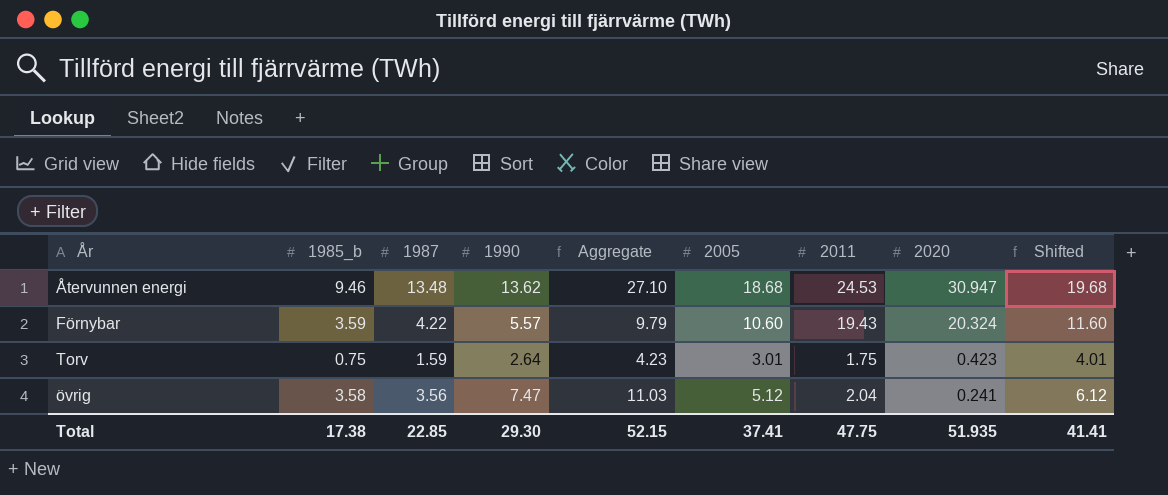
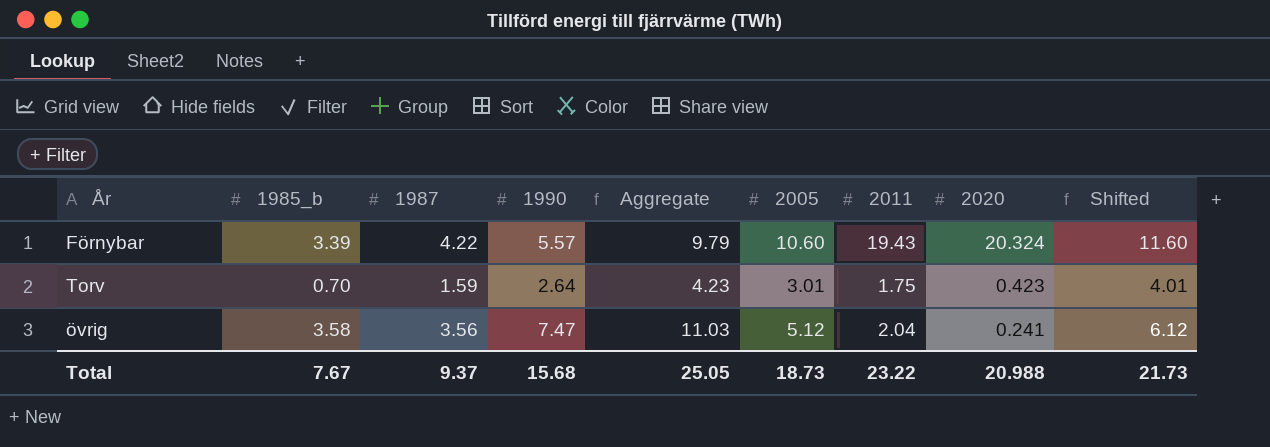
row Återvunnen energi: 9.46 | 13.48 | 13.62 | 27.10 | 18.68 | 24.53 | 30.947 | 19.68 -> none
Förnybar | 1985_b: 3.59 -> 3.39
Torv | 1985_b: 0.75 -> 0.70
Total | 1985_b: 17.38 -> 7.67
Total | 1987: 22.85 -> 9.37
Total | 1990: 29.30 -> 15.68
Total | Aggregate: 52.15 -> 25.05
Total | 2005: 37.41 -> 18.73
Total | 2011: 47.75 -> 23.22
Total | 2020: 51.935 -> 20.988
Total | Shifted: 41.41 -> 21.73

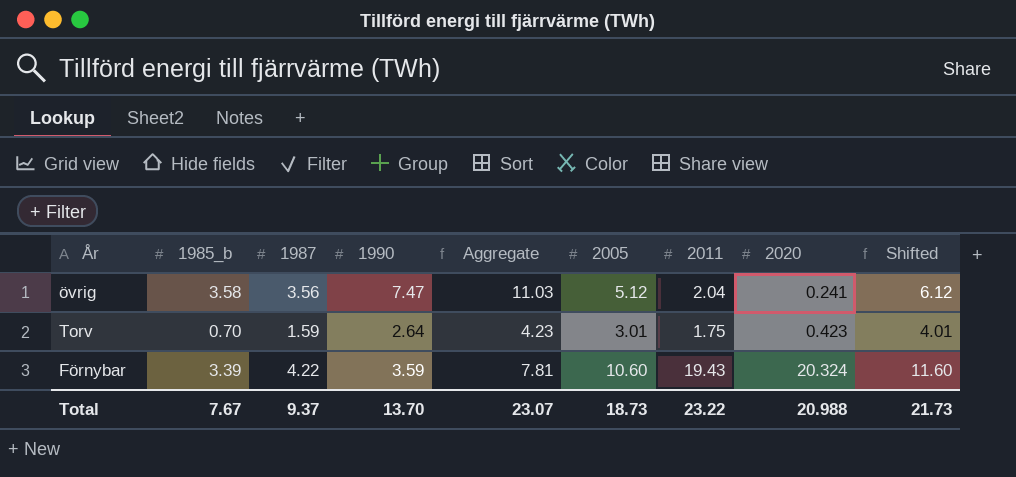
row order: 2020 descending -> 2020 ascending
Förnybar | 1990: 5.57 -> 3.59
Förnybar | Aggregate: 9.79 -> 7.81
Total | 1990: 15.68 -> 13.70
Total | Aggregate: 25.05 -> 23.07

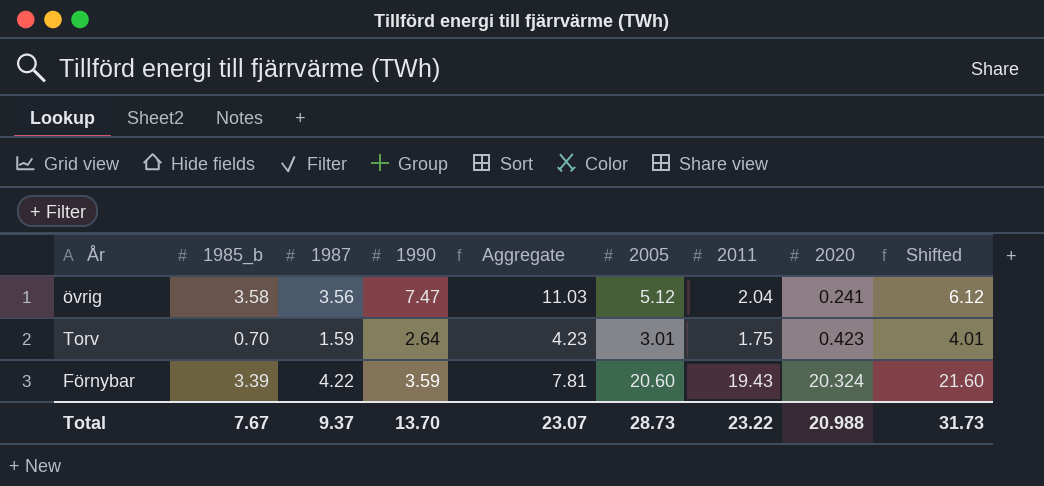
Förnybar | 2005: 10.60 -> 20.60
Förnybar | Shifted: 11.60 -> 21.60
Total | 2005: 18.73 -> 28.73
Total | Shifted: 21.73 -> 31.73

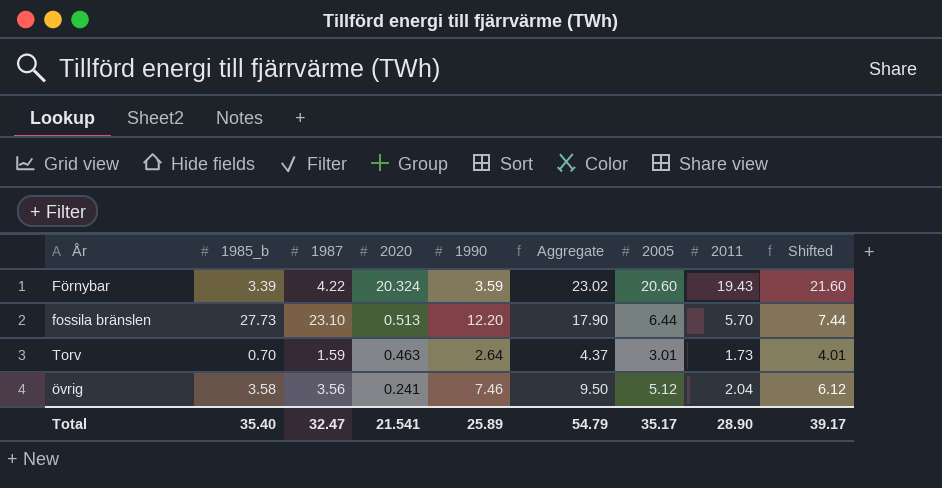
row order: 2020 ascending -> 2020 descending
column 2020 | position: 8 -> 4
column Aggregate | formula: [1987] + [1990] -> [1990] + [2011]
row fossila bränslen: none -> 27.73 | 23.10 | 0.513 | 12.20 | 17.90 | 6.44 | 5.70 | 7.44
Torv | 2020: 0.423 -> 0.463
Torv | 2011: 1.75 -> 1.73
övrig | 1990: 7.47 -> 7.46
Total | 1985_b: 7.67 -> 35.40
Total | 1987: 9.37 -> 32.47
Total | 2020: 20.988 -> 21.541
Total | 1990: 13.70 -> 25.89
Total | Aggregate: 23.07 -> 54.79
Total | 2005: 28.73 -> 35.17
Total | 2011: 23.22 -> 28.90
Total | Shifted: 31.73 -> 39.17

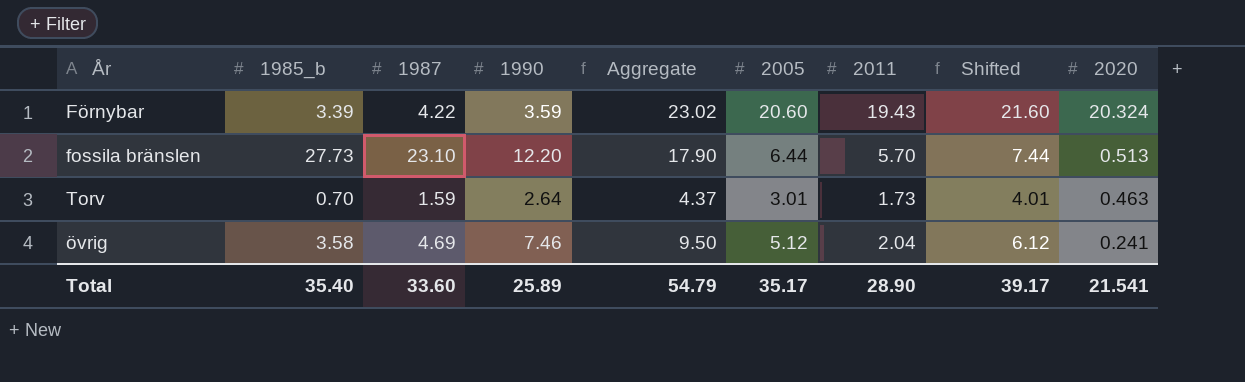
column 2020 | position: 4 -> 9
övrig | 1987: 3.56 -> 4.69
Total | 1987: 32.47 -> 33.60

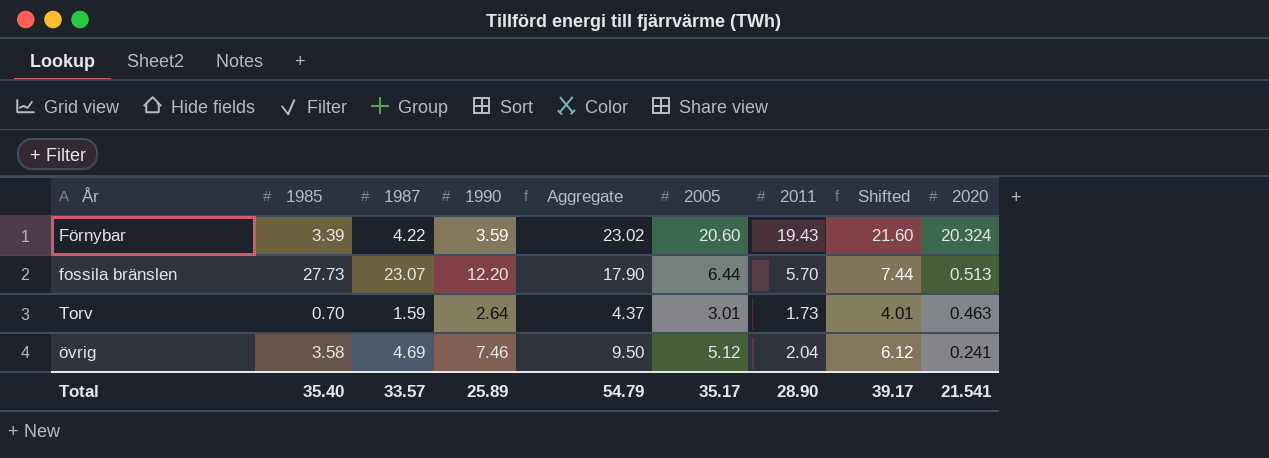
column name: 1985_b -> 1985
fossila bränslen | 1987: 23.10 -> 23.07
Total | 1987: 33.60 -> 33.57

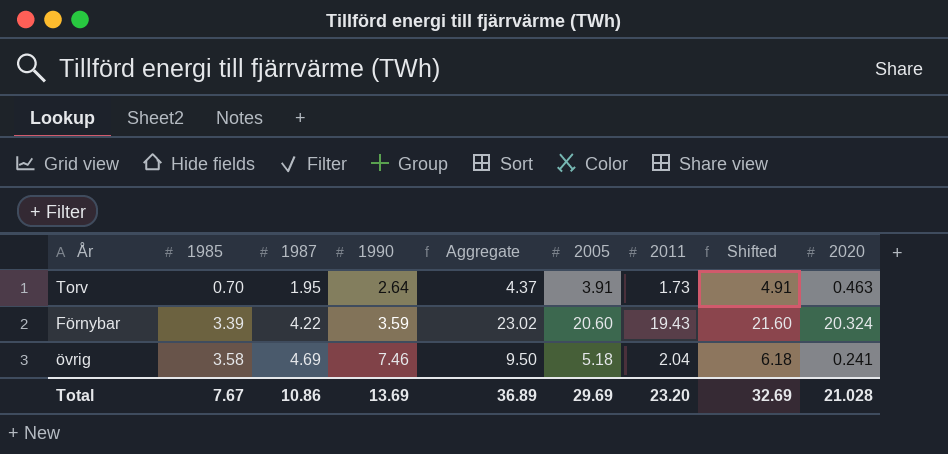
row order: 2020 descending -> 1985 ascending
row fossila bränslen: 27.73 | 23.07 | 12.20 | 17.90 | 6.44 | 5.70 | 7.44 | 0.513 -> none
Torv | 1987: 1.59 -> 1.95
Torv | 2005: 3.01 -> 3.91
Torv | Shifted: 4.01 -> 4.91
övrig | 2005: 5.12 -> 5.18
övrig | Shifted: 6.12 -> 6.18
Total | 1985: 35.40 -> 7.67
Total | 1987: 33.57 -> 10.86
Total | 1990: 25.89 -> 13.69
Total | Aggregate: 54.79 -> 36.89
Total | 2005: 35.17 -> 29.69
Total | 2011: 28.90 -> 23.20
Total | Shifted: 39.17 -> 32.69
Total | 2020: 21.541 -> 21.028

